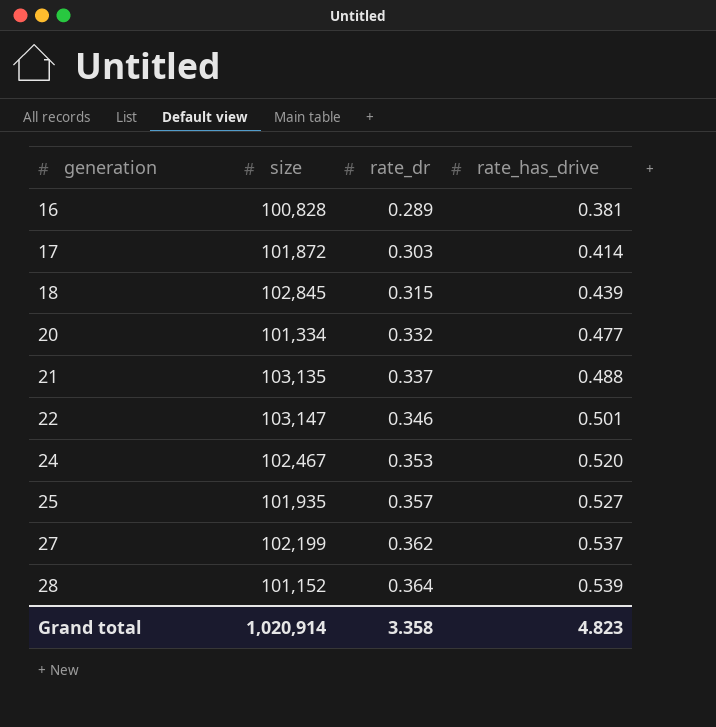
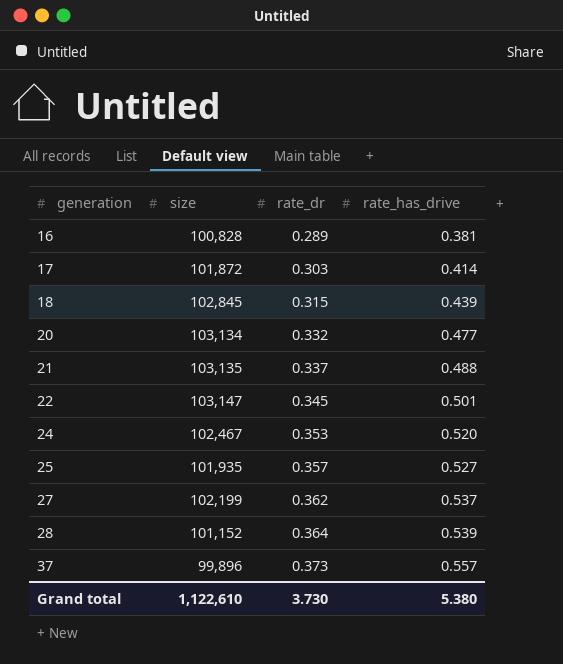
20 | size: 101,334 -> 103,134
22 | rate_dr: 0.346 -> 0.345
row 37: none -> 99,896 | 0.373 | 0.557
Grand total | size: 1,020,914 -> 1,122,610
Grand total | rate_dr: 3.358 -> 3.730
Grand total | rate_has_drive: 4.823 -> 5.380

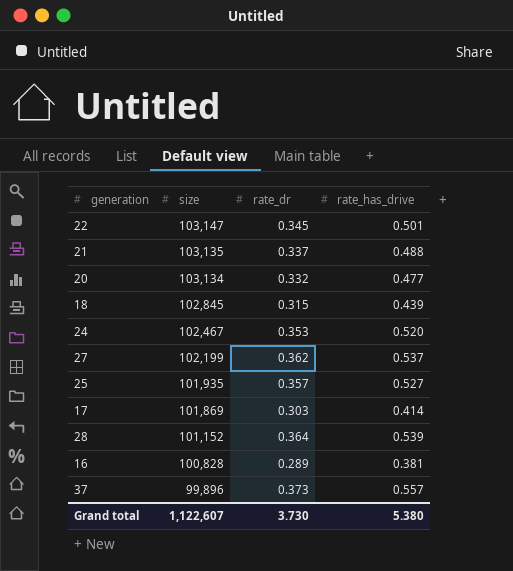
row order: generation ascending -> size descending
17 | size: 101,872 -> 101,869
Grand total | size: 1,122,610 -> 1,122,607

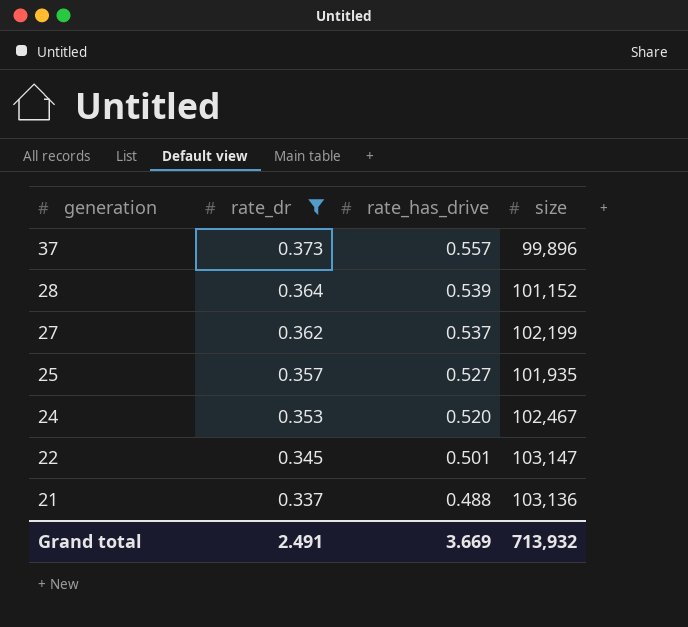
filter: none -> rate_dr >= 0.337
row order: size descending -> generation descending
column size | position: 2 -> 4
21 | size: 103,135 -> 103,136
Grand total | rate_dr: 3.730 -> 2.491
Grand total | rate_has_drive: 5.380 -> 3.669
Grand total | size: 1,122,607 -> 713,932

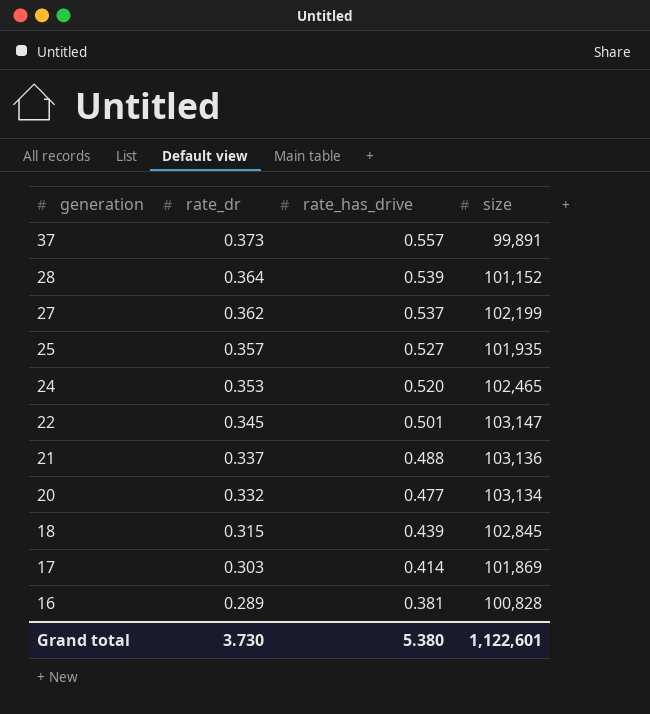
filter: rate_dr >= 0.337 -> none
37 | size: 99,896 -> 99,891
24 | size: 102,467 -> 102,465
Grand total | rate_dr: 2.491 -> 3.730
Grand total | rate_has_drive: 3.669 -> 5.380
Grand total | size: 713,932 -> 1,122,601

